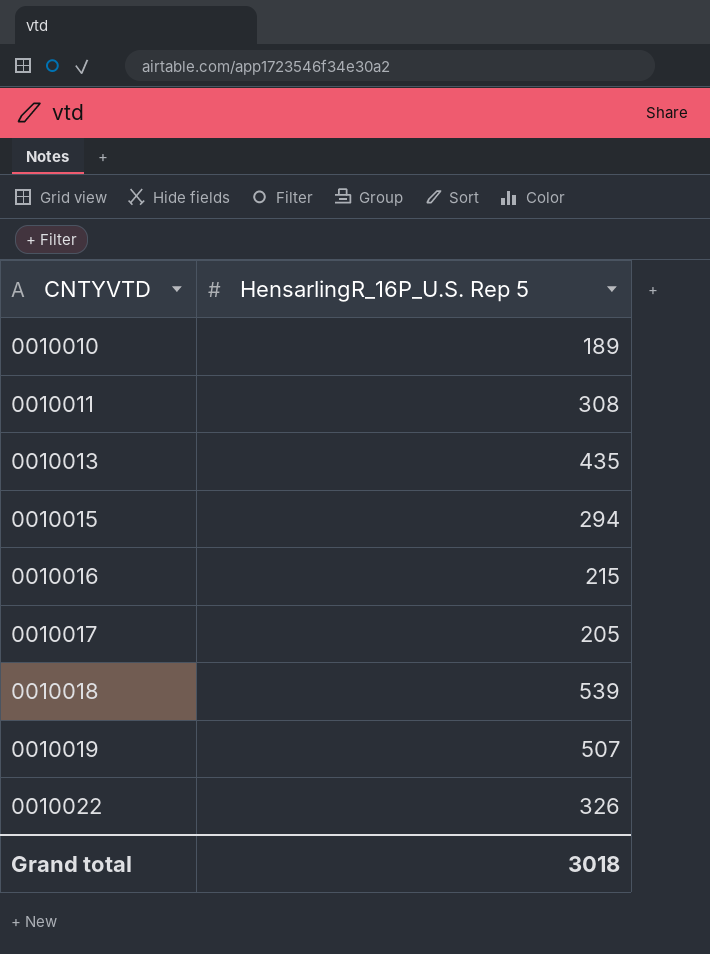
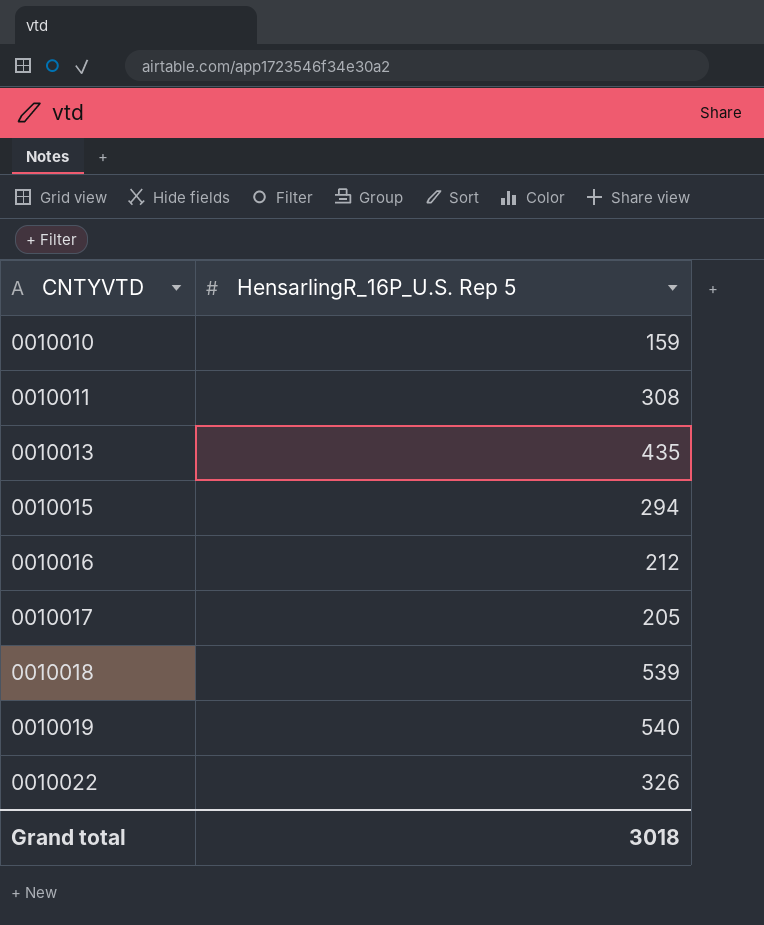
0010010 | HensarlingR_16P_U.S. Rep 5: 189 -> 159
0010016 | HensarlingR_16P_U.S. Rep 5: 215 -> 212
0010019 | HensarlingR_16P_U.S. Rep 5: 507 -> 540

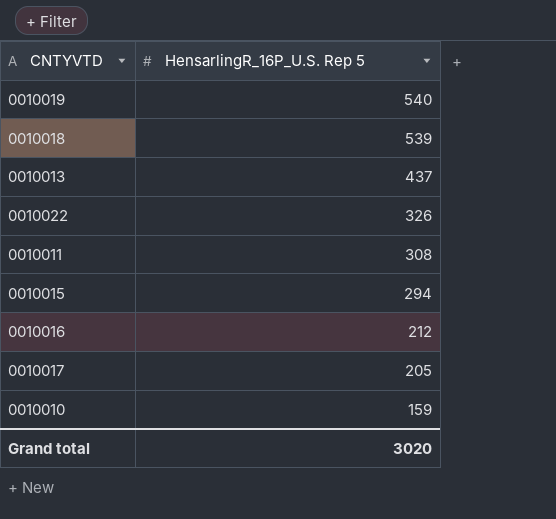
row order: CNTYVTD ascending -> HensarlingR_16P_U.S. Rep 5 descending
0010013 | HensarlingR_16P_U.S. Rep 5: 435 -> 437
Grand total | HensarlingR_16P_U.S. Rep 5: 3018 -> 3020

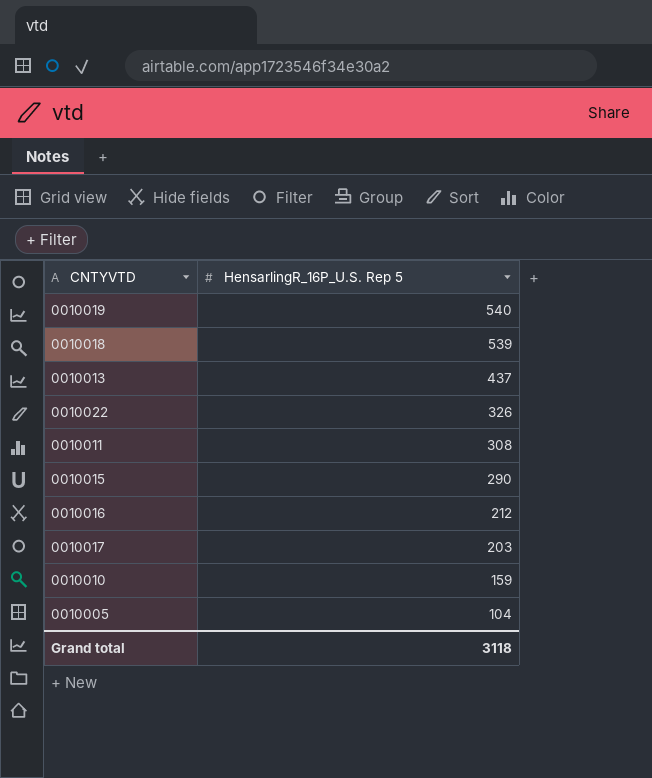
0010015 | HensarlingR_16P_U.S. Rep 5: 294 -> 290
0010017 | HensarlingR_16P_U.S. Rep 5: 205 -> 203
row 0010005: none -> 104
Grand total | HensarlingR_16P_U.S. Rep 5: 3020 -> 3118

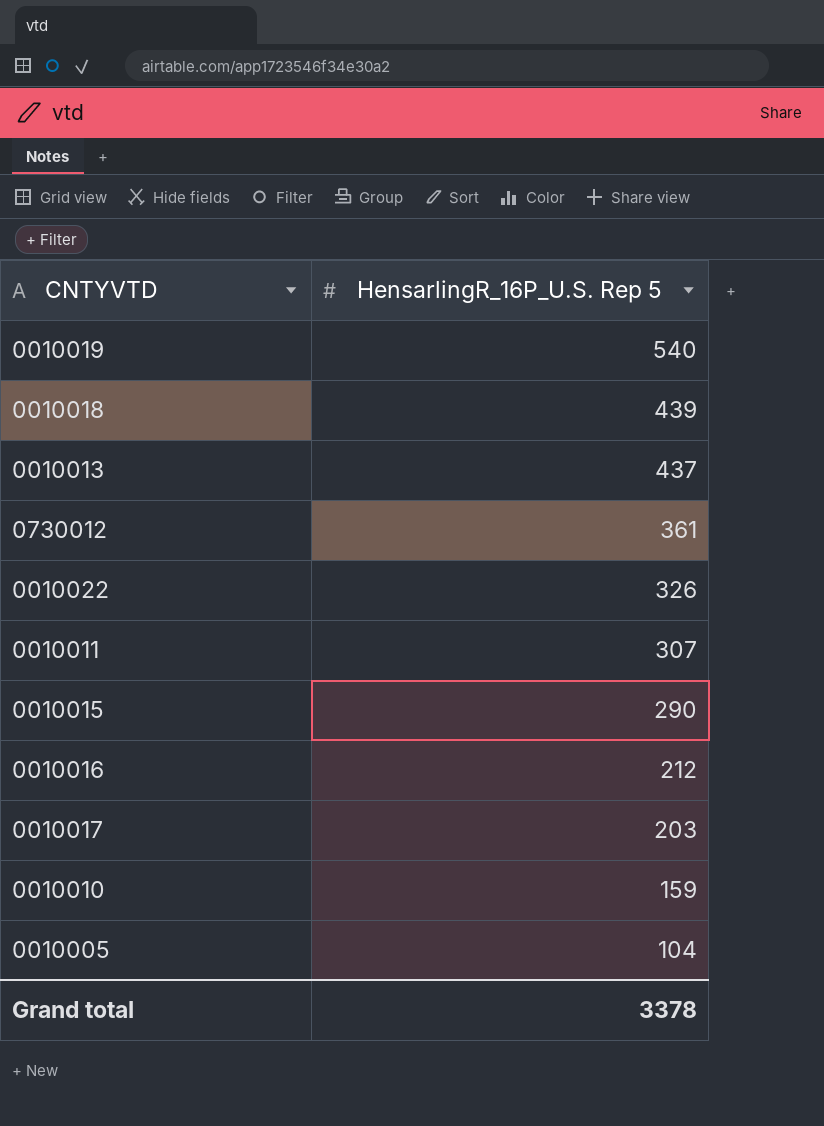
0010018 | HensarlingR_16P_U.S. Rep 5: 539 -> 439
row 0730012: none -> 361
0010011 | HensarlingR_16P_U.S. Rep 5: 308 -> 307
Grand total | HensarlingR_16P_U.S. Rep 5: 3118 -> 3378

